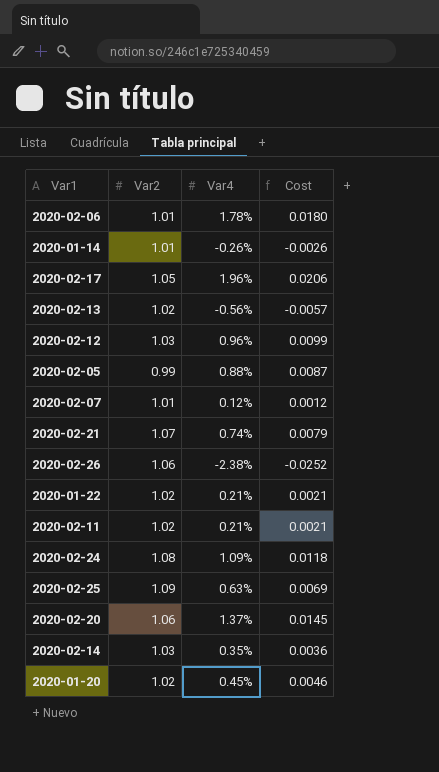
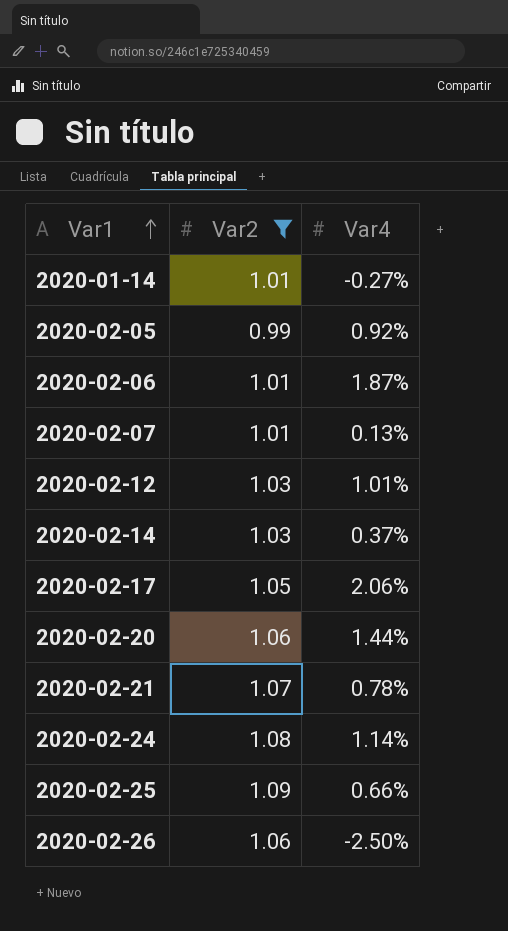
filter: none -> Var2 != 1.02
row order: none -> Var1 ascending
column Cost | formula: [Var2] * [Var4] -> none
2020-01-14 | Var4: -0.26% -> -0.27%
2020-02-05 | Var4: 0.88% -> 0.92%
2020-02-06 | Var4: 1.78% -> 1.87%
2020-02-07 | Var4: 0.12% -> 0.13%
2020-02-12 | Var4: 0.96% -> 1.01%
2020-02-14 | Var4: 0.35% -> 0.37%
2020-02-17 | Var4: 1.96% -> 2.06%
2020-02-20 | Var4: 1.37% -> 1.44%
2020-02-21 | Var4: 0.74% -> 0.78%
2020-02-24 | Var4: 1.09% -> 1.14%
2020-02-25 | Var4: 0.63% -> 0.66%
2020-02-26 | Var4: -2.38% -> -2.50%

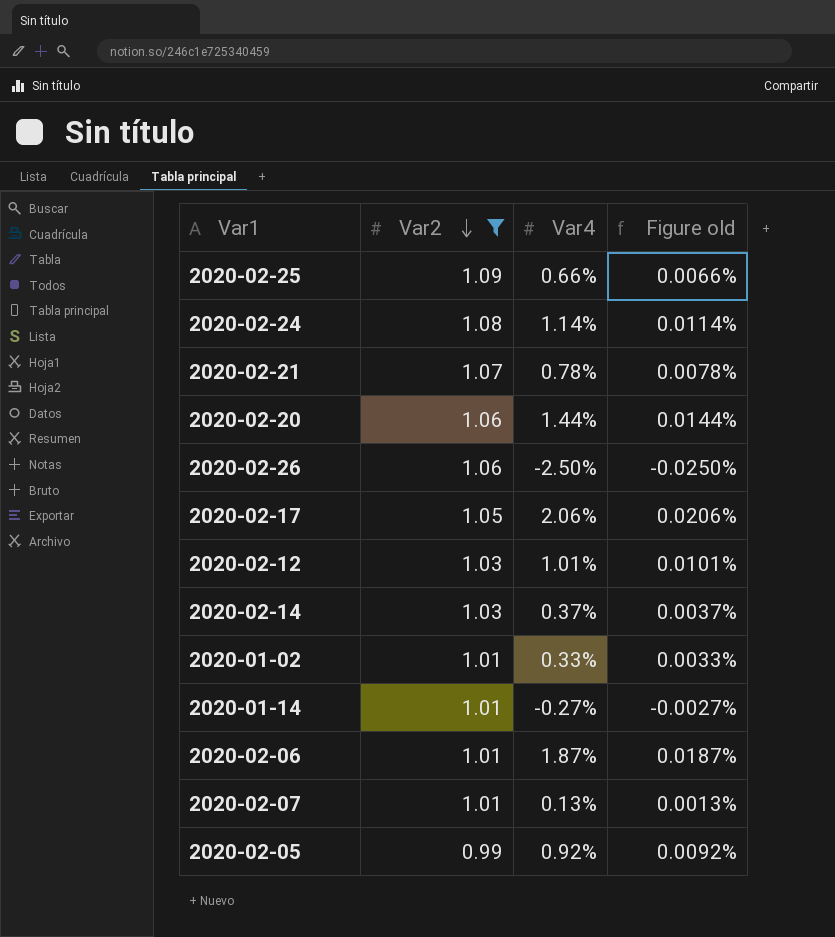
row order: Var1 ascending -> Var2 descending
column Figure old | formula: none -> [Var4] * 0.01
row 2020-01-02: none -> 1.01 | 0.33% | 0.0033%

